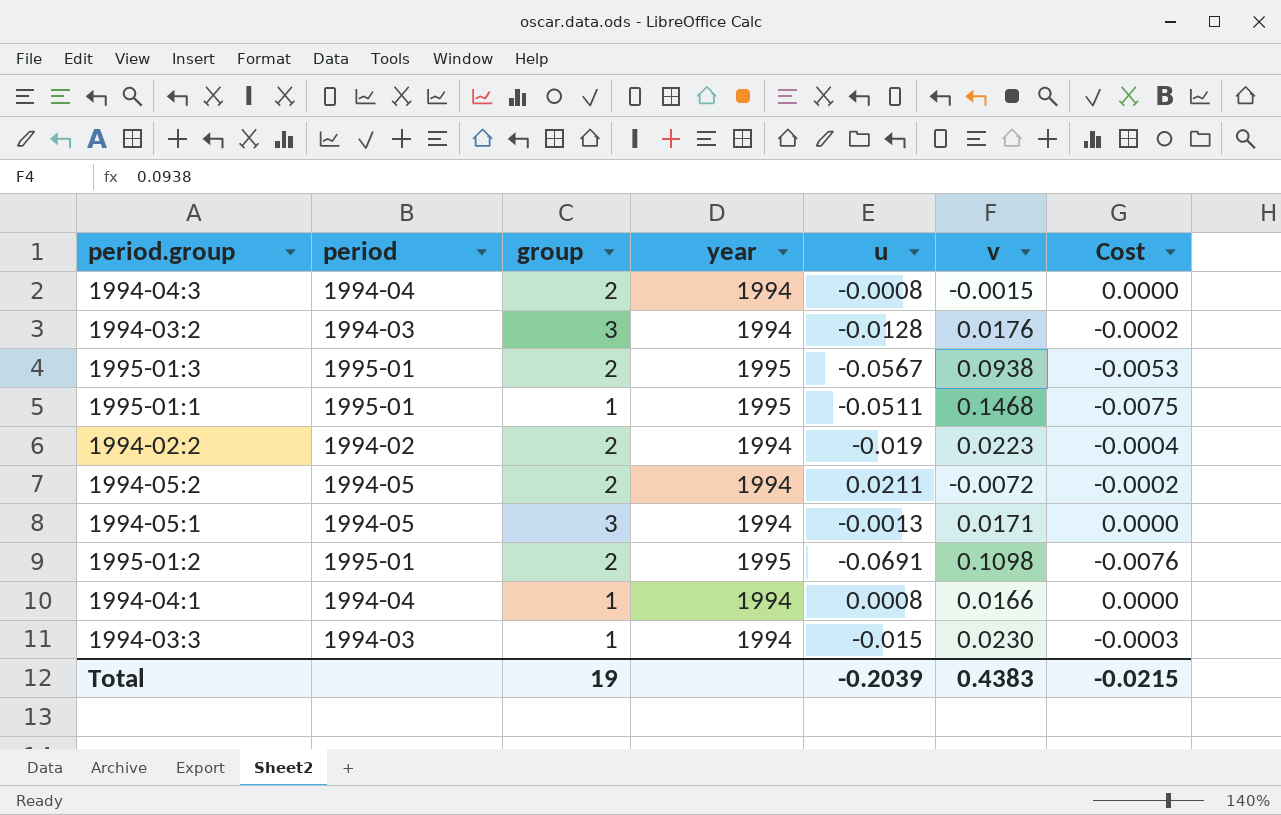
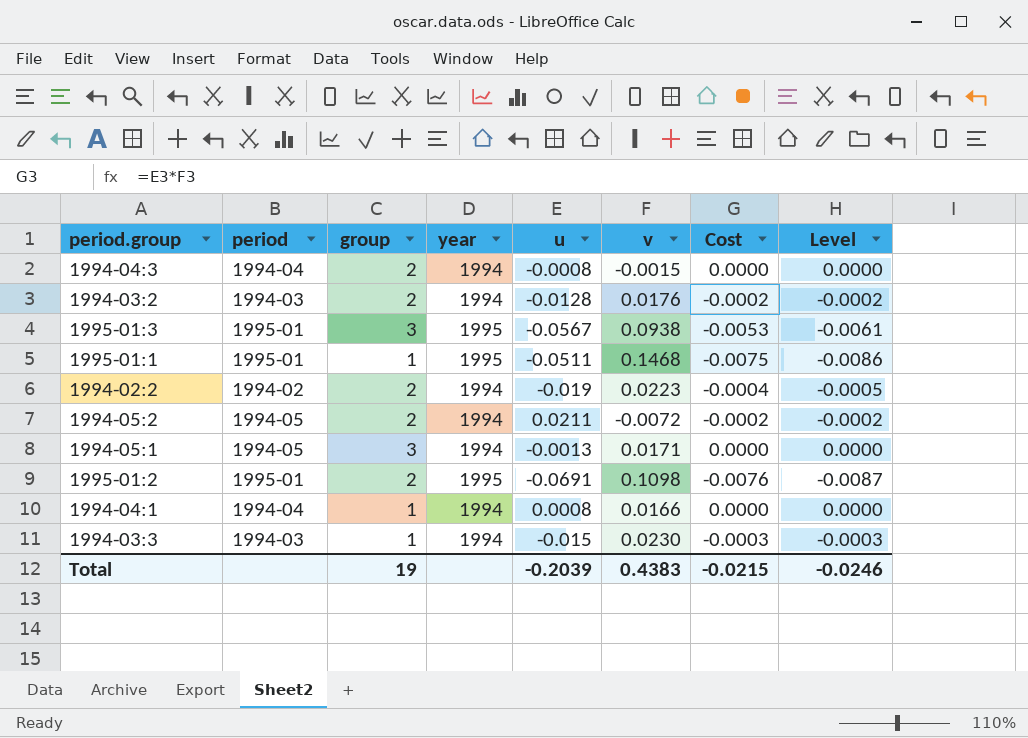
column Level | formula: none -> [Cost] * 1.15
1994-03:2 | group: 3 -> 2
1995-01:3 | group: 2 -> 3

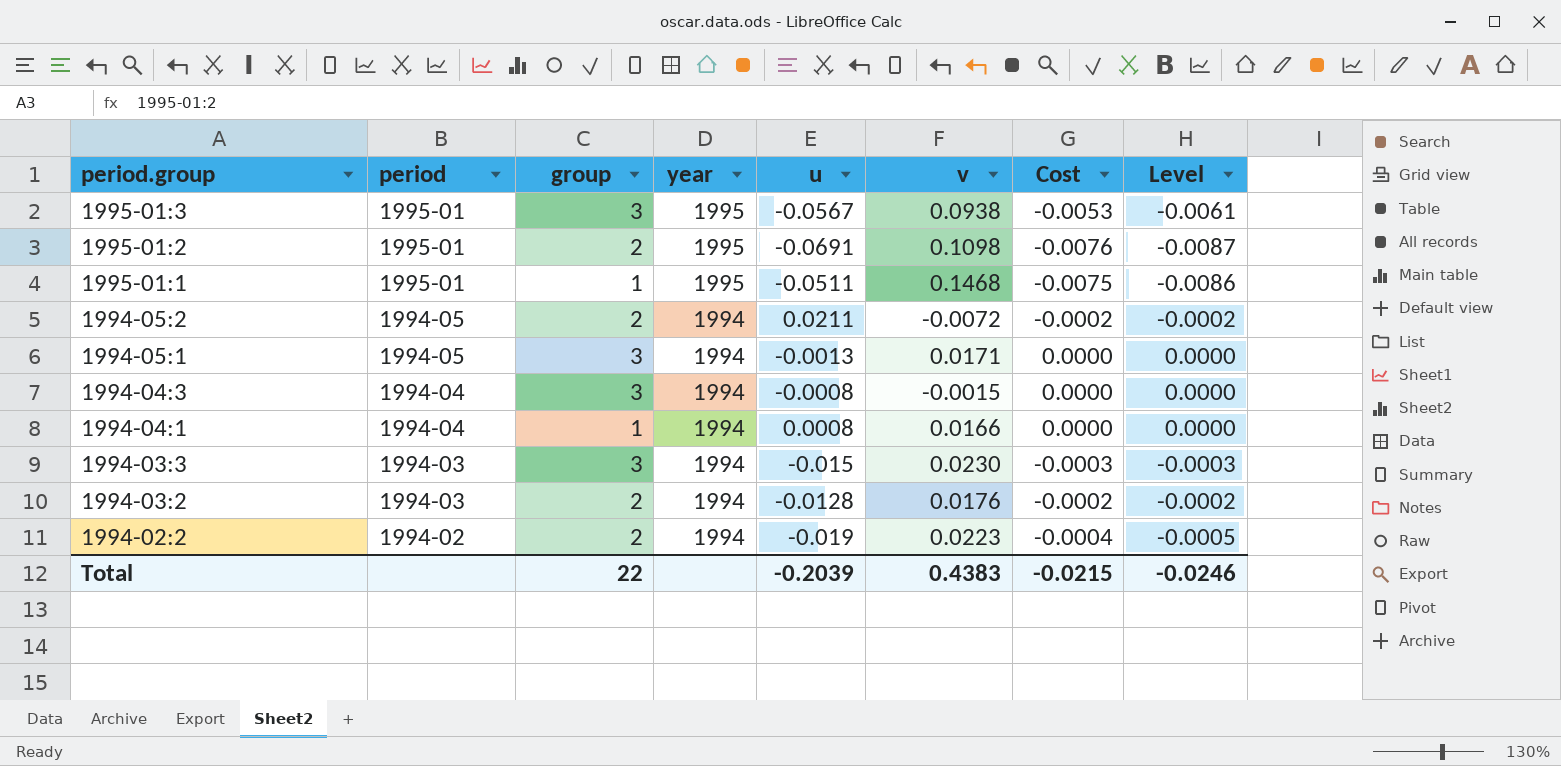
row order: none -> period.group descending
1994-04:3 | group: 2 -> 3
1994-03:3 | group: 1 -> 3
Total | group: 19 -> 22

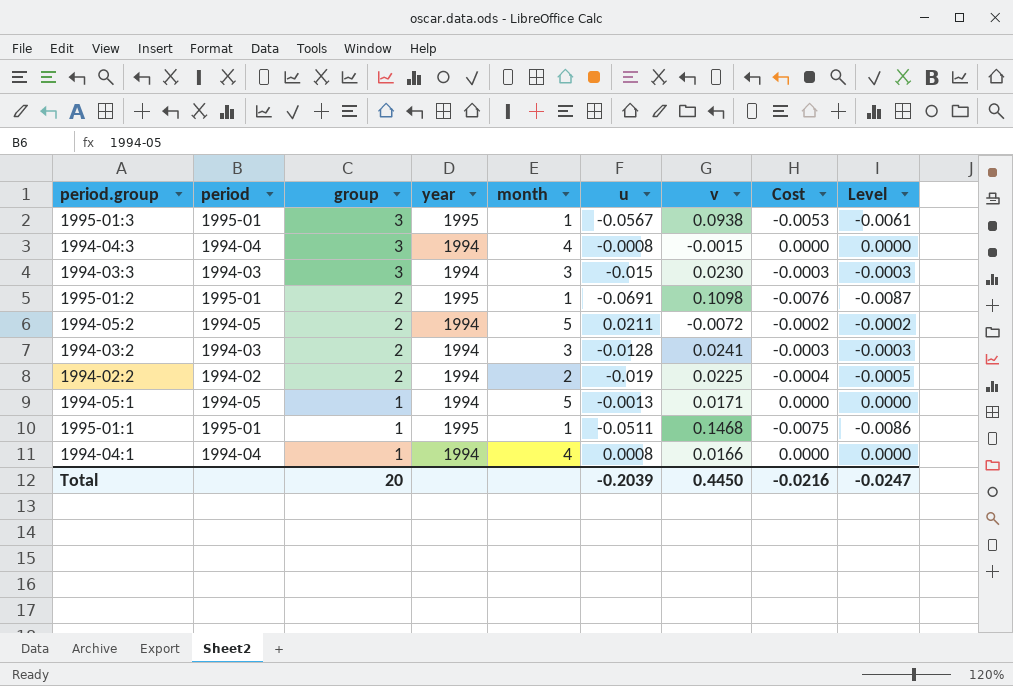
row order: period.group descending -> group descending
column month | position: none -> 5
1994-03:2 | v: 0.0176 -> 0.0241
1994-03:2 | Cost: -0.0002 -> -0.0003
1994-03:2 | Level: -0.0002 -> -0.0003
1994-02:2 | v: 0.0223 -> 0.0225
1994-05:1 | group: 3 -> 1
Total | group: 22 -> 20
Total | v: 0.4383 -> 0.4450
Total | Cost: -0.0215 -> -0.0216
Total | Level: -0.0246 -> -0.0247

